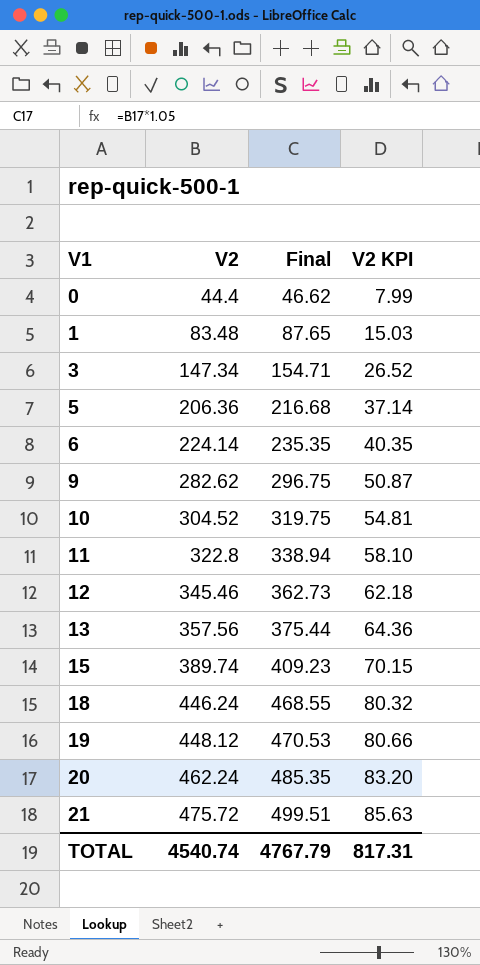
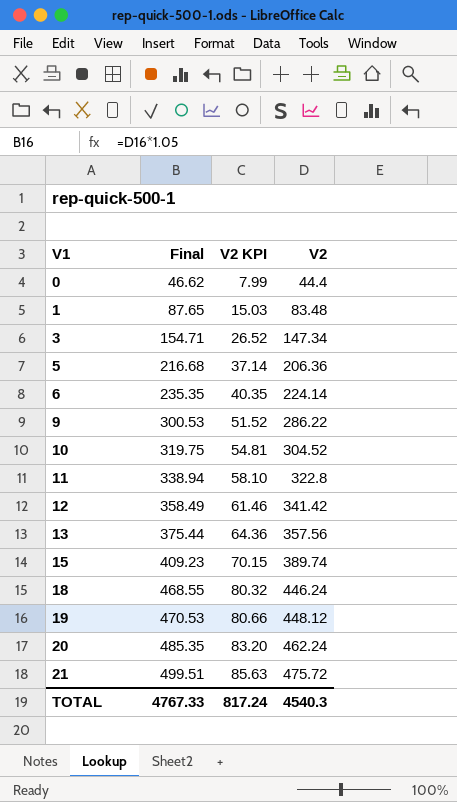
column V2 | position: 2 -> 4
9 | Final: 296.75 -> 300.53
9 | V2 KPI: 50.87 -> 51.52
9 | V2: 282.62 -> 286.22
12 | Final: 362.73 -> 358.49
12 | V2 KPI: 62.18 -> 61.46
12 | V2: 345.46 -> 341.42
TOTAL | Final: 4767.79 -> 4767.33
TOTAL | V2 KPI: 817.31 -> 817.24
TOTAL | V2: 4540.74 -> 4540.3

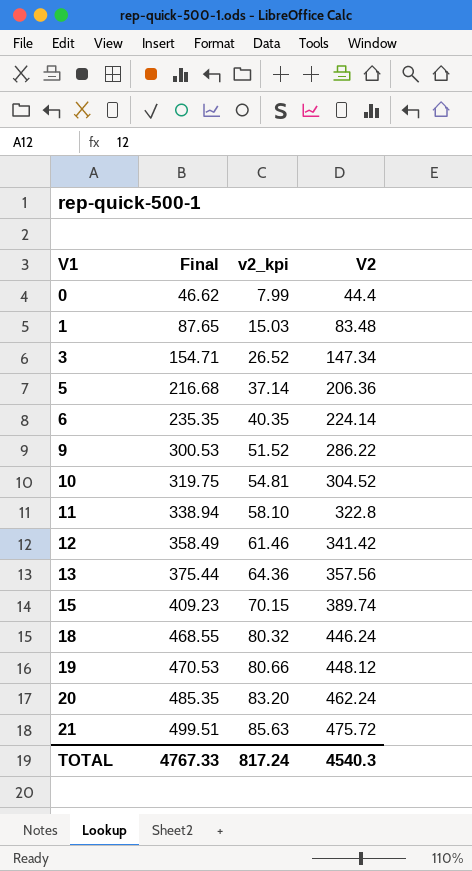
column name: V2 KPI -> v2_kpi

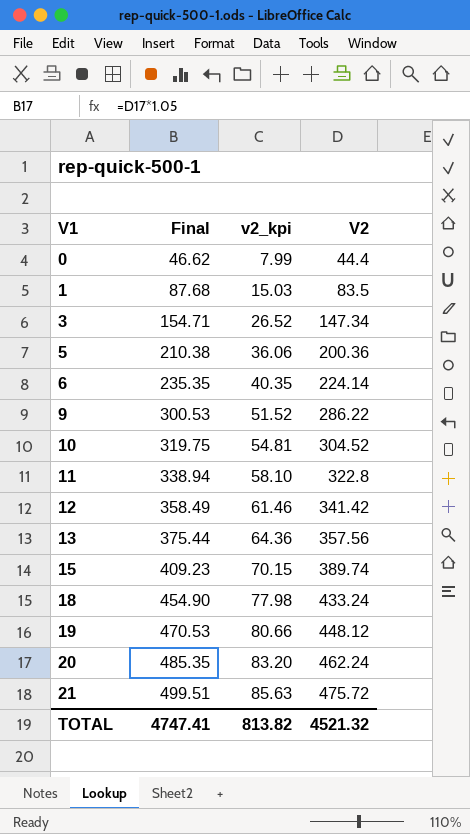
1 | Final: 87.65 -> 87.68
1 | V2: 83.48 -> 83.5
5 | Final: 216.68 -> 210.38
5 | v2_kpi: 37.14 -> 36.06
5 | V2: 206.36 -> 200.36
18 | Final: 468.55 -> 454.90
18 | v2_kpi: 80.32 -> 77.98
18 | V2: 446.24 -> 433.24
TOTAL | Final: 4767.33 -> 4747.41
TOTAL | v2_kpi: 817.24 -> 813.82
TOTAL | V2: 4540.3 -> 4521.32

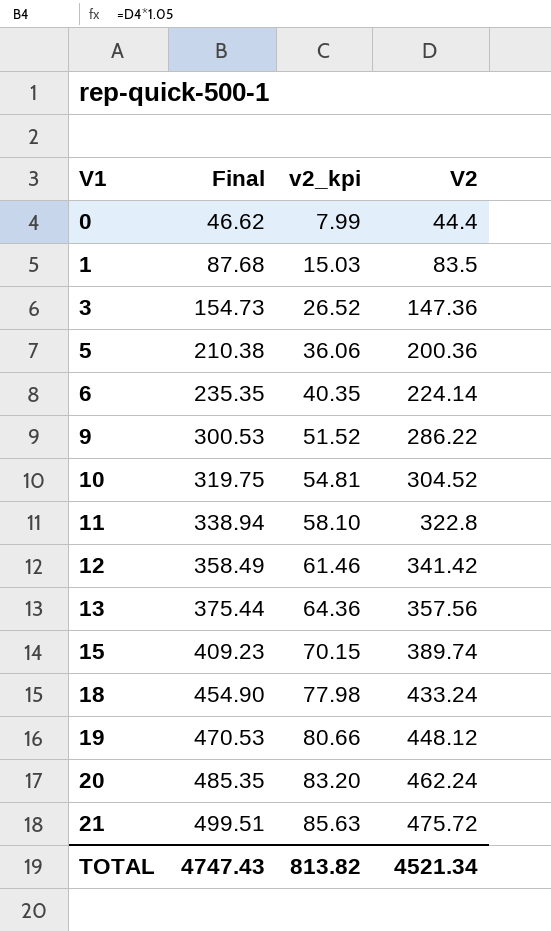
3 | Final: 154.71 -> 154.73
3 | V2: 147.34 -> 147.36
TOTAL | Final: 4747.41 -> 4747.43
TOTAL | V2: 4521.32 -> 4521.34

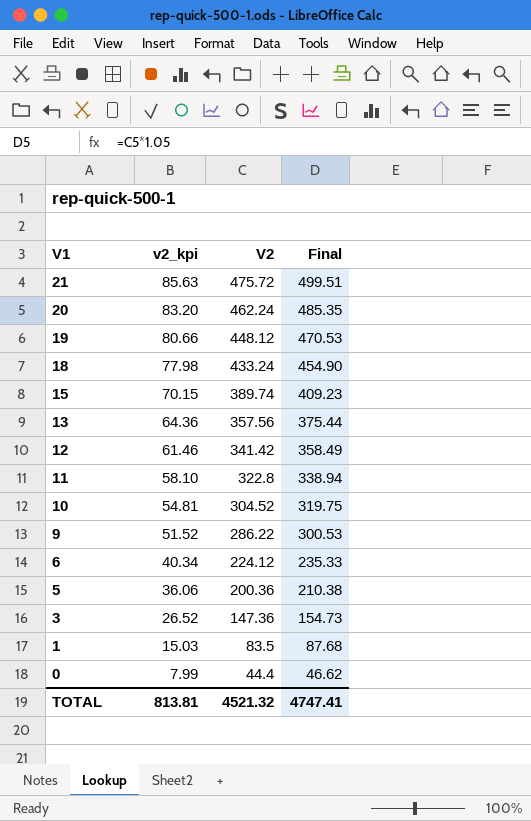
row order: V1 ascending -> V1 descending
column Final | position: 2 -> 4
6 | v2_kpi: 40.35 -> 40.34
6 | V2: 224.14 -> 224.12
6 | Final: 235.35 -> 235.33
TOTAL | v2_kpi: 813.82 -> 813.81
TOTAL | V2: 4521.34 -> 4521.32
TOTAL | Final: 4747.43 -> 4747.41

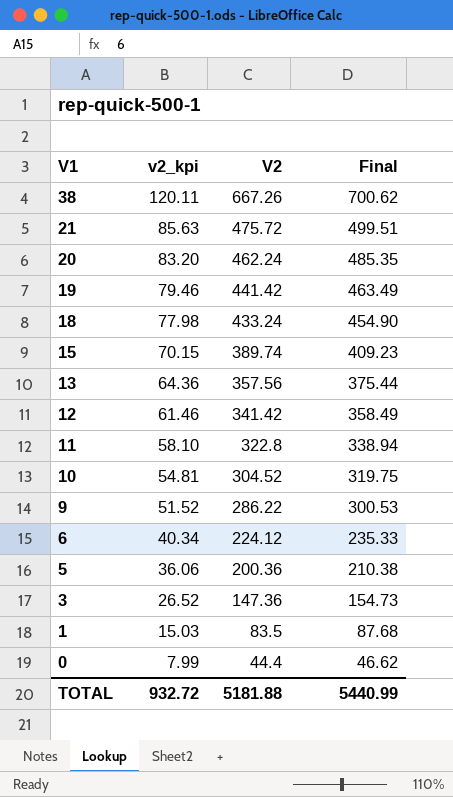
row 38: none -> 120.11 | 667.26 | 700.62
19 | v2_kpi: 80.66 -> 79.46
19 | V2: 448.12 -> 441.42
19 | Final: 470.53 -> 463.49
TOTAL | v2_kpi: 813.81 -> 932.72
TOTAL | V2: 4521.32 -> 5181.88
TOTAL | Final: 4747.41 -> 5440.99

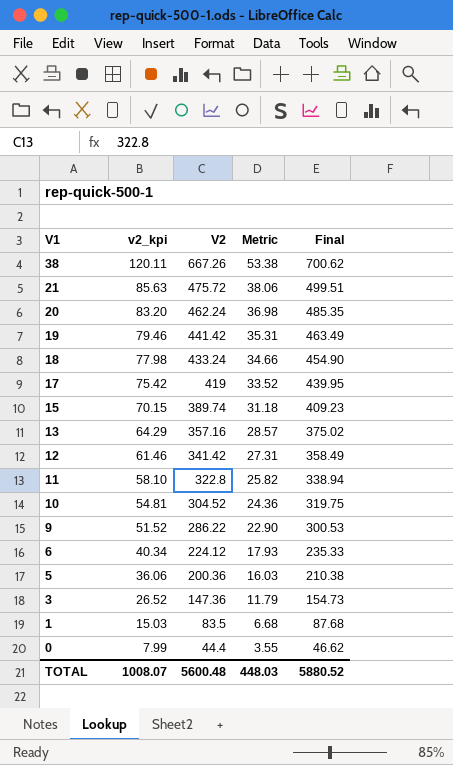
column Metric | formula: none -> [V2] * 0.08
row 17: none -> 75.42 | 419 | 33.52 | 439.95
13 | v2_kpi: 64.36 -> 64.29
13 | V2: 357.56 -> 357.16
13 | Final: 375.44 -> 375.02
TOTAL | v2_kpi: 932.72 -> 1008.07
TOTAL | V2: 5181.88 -> 5600.48
TOTAL | Final: 5440.99 -> 5880.52

